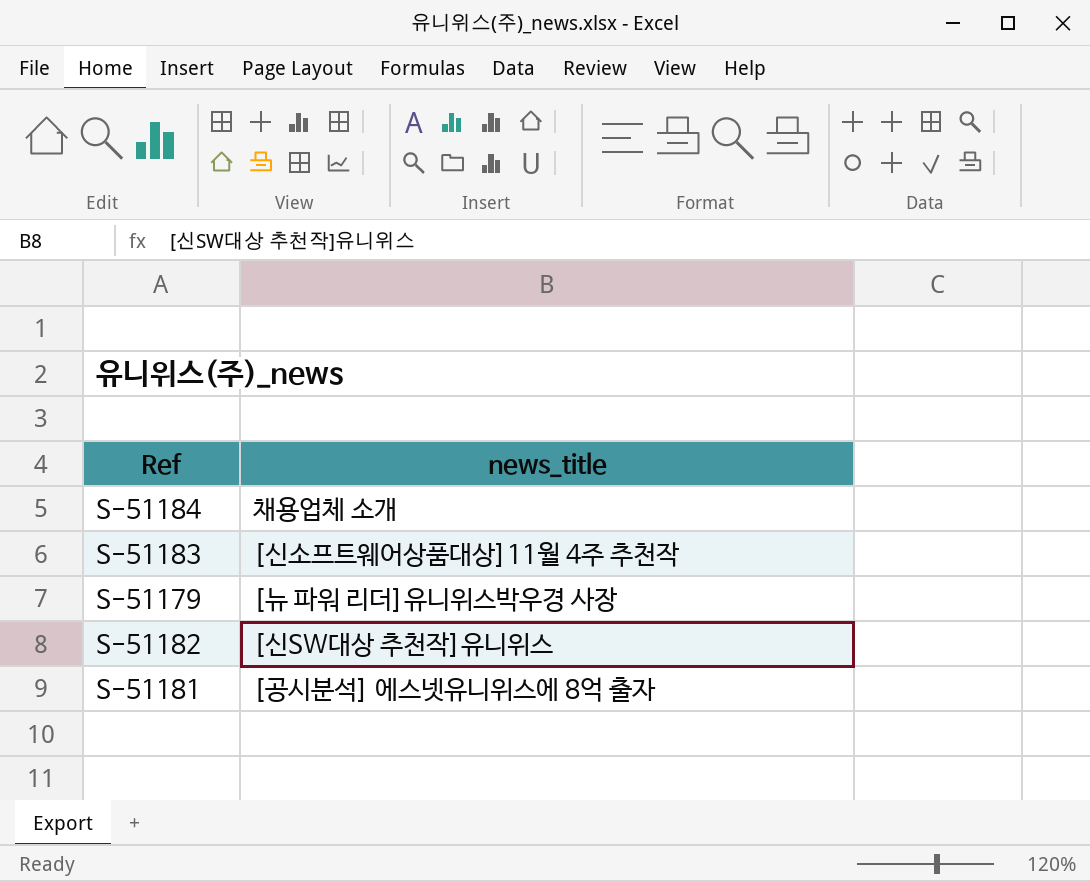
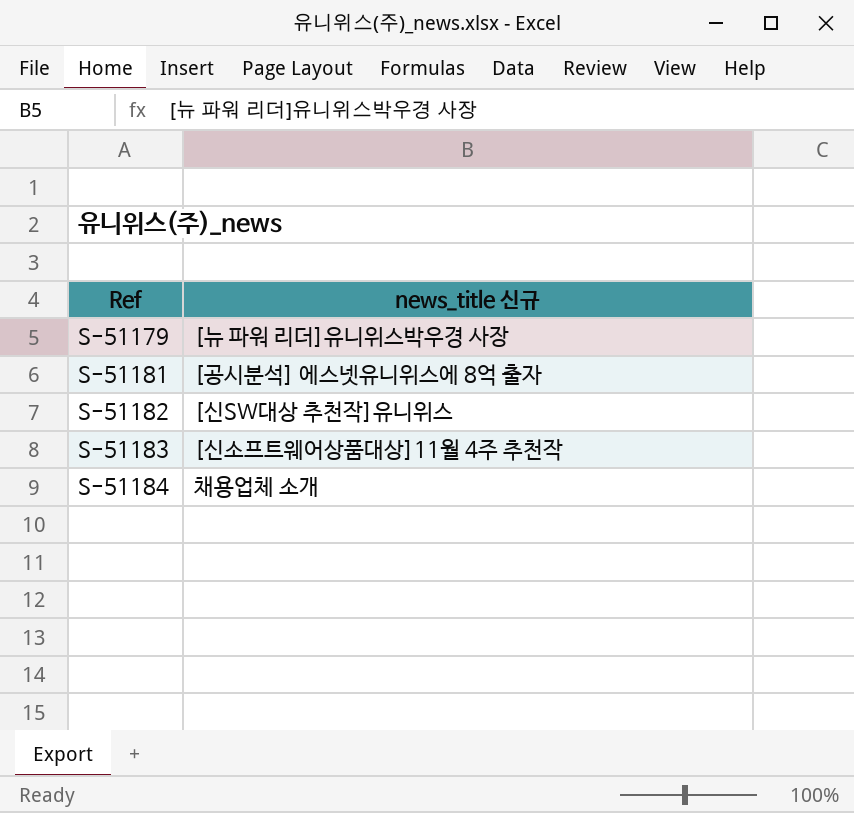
row order: none -> Ref ascending
column name: news_title -> news_title 신규

